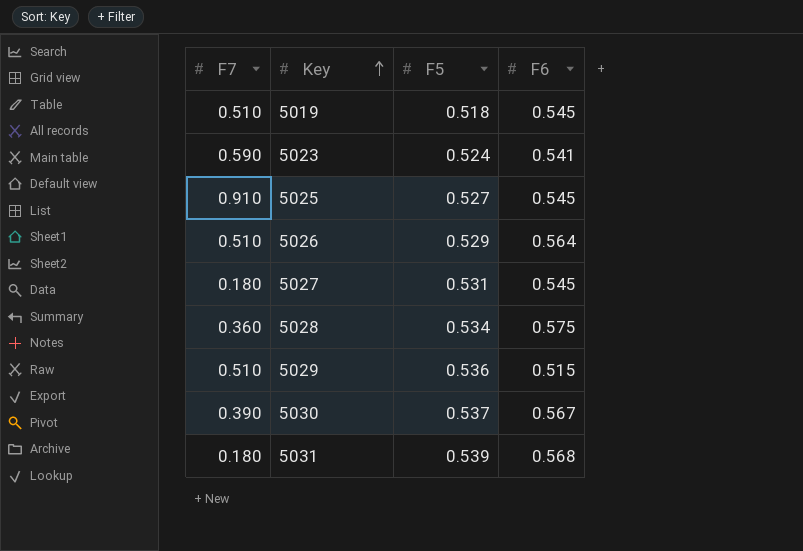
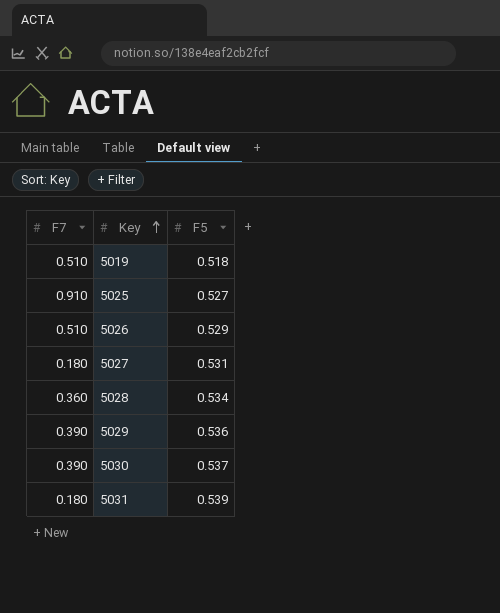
column F6 | position: 4 -> none
row 5023: 0.590 | 0.524 | 0.541 -> none
5029 | F7: 0.510 -> 0.390

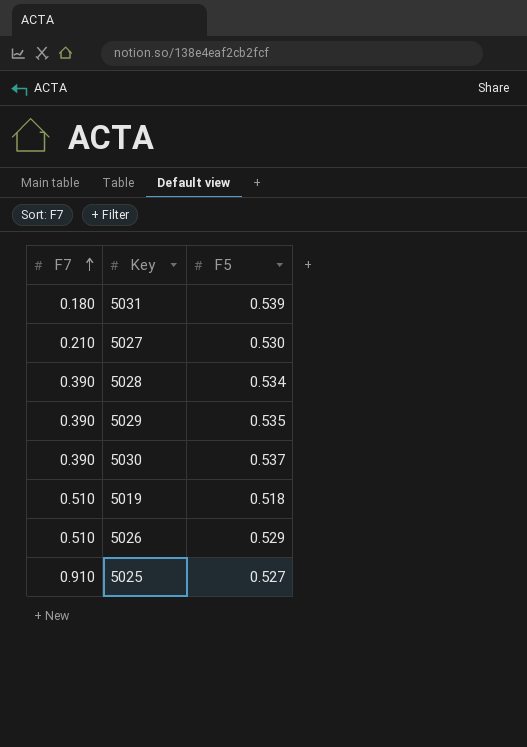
row order: Key ascending -> F7 ascending
5027 | F7: 0.180 -> 0.210
5027 | F5: 0.531 -> 0.530
5028 | F7: 0.360 -> 0.390
5029 | F5: 0.536 -> 0.535

